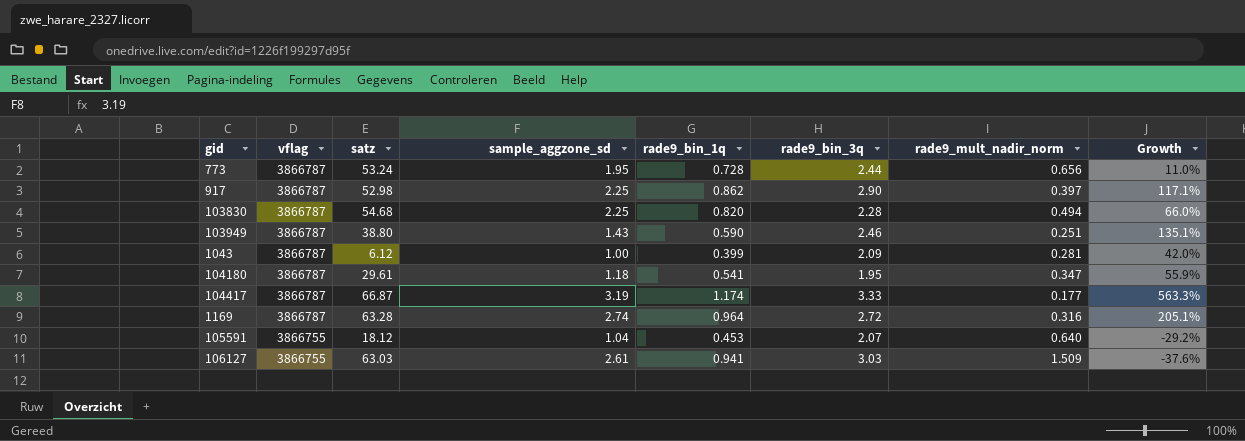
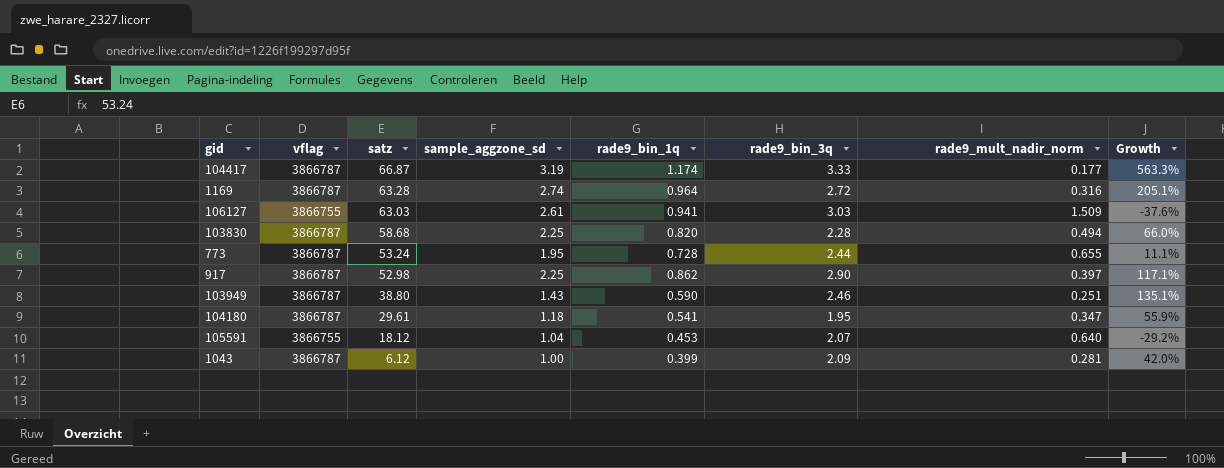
row order: vflag descending -> satz descending
103830 | satz: 54.68 -> 58.68
773 | rade9_mult_nadir_norm: 0.656 -> 0.655
773 | Growth: 11.0% -> 11.1%

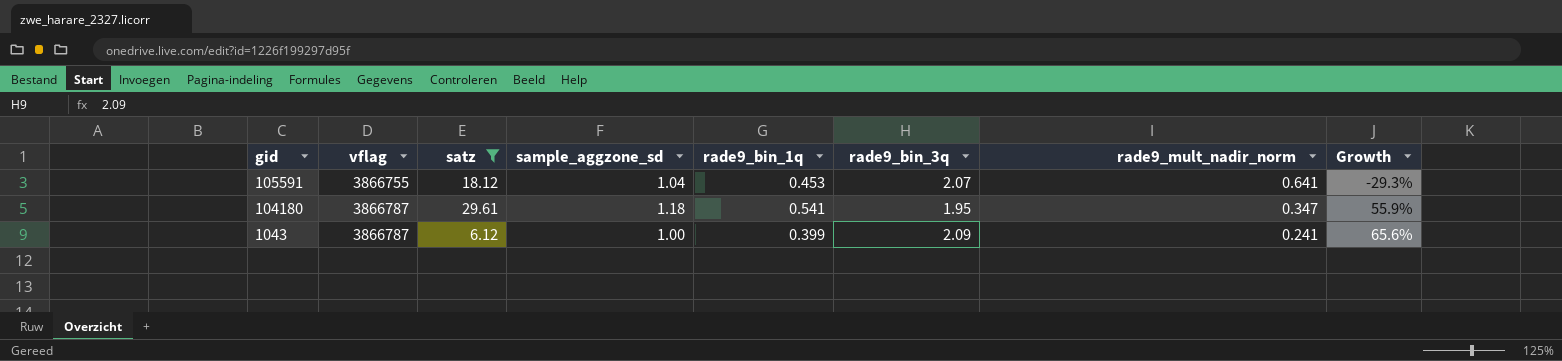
filter: none -> satz <= 29.61
row order: satz descending -> gid descending
105591 | rade9_mult_nadir_norm: 0.640 -> 0.641
105591 | Growth: -29.2% -> -29.3%
1043 | rade9_mult_nadir_norm: 0.281 -> 0.241
1043 | Growth: 42.0% -> 65.6%

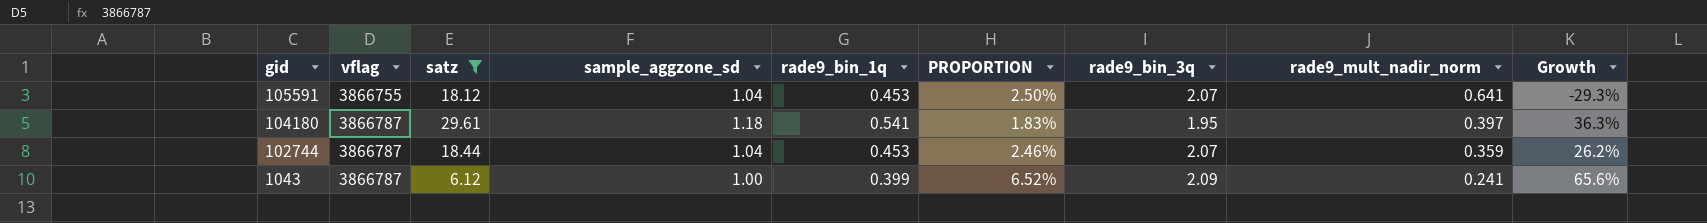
column PROPORTION | formula: none -> [rade9_bin_1q] / [satz]
104180 | rade9_mult_nadir_norm: 0.347 -> 0.397
104180 | Growth: 55.9% -> 36.3%
row 102744: none -> 3866787 | 18.44 | 1.04 | 0.453 | 2.46% | 2.07 | 0.359 | 26.2%

